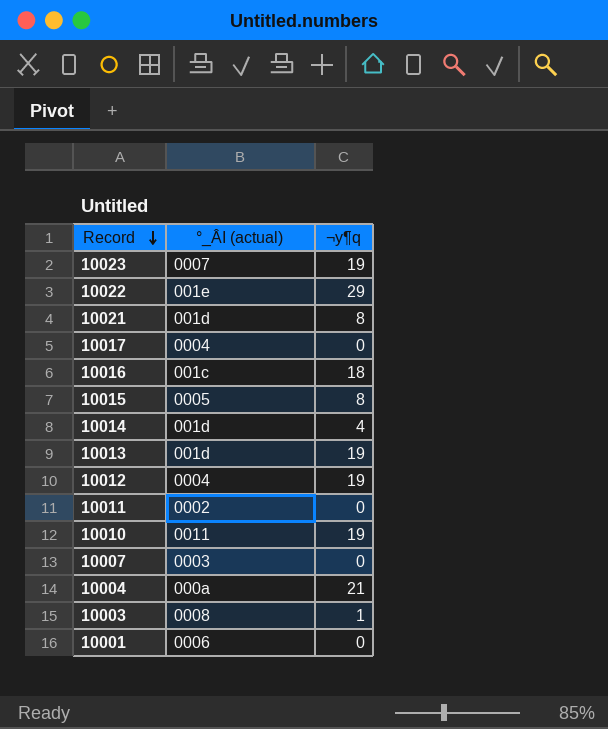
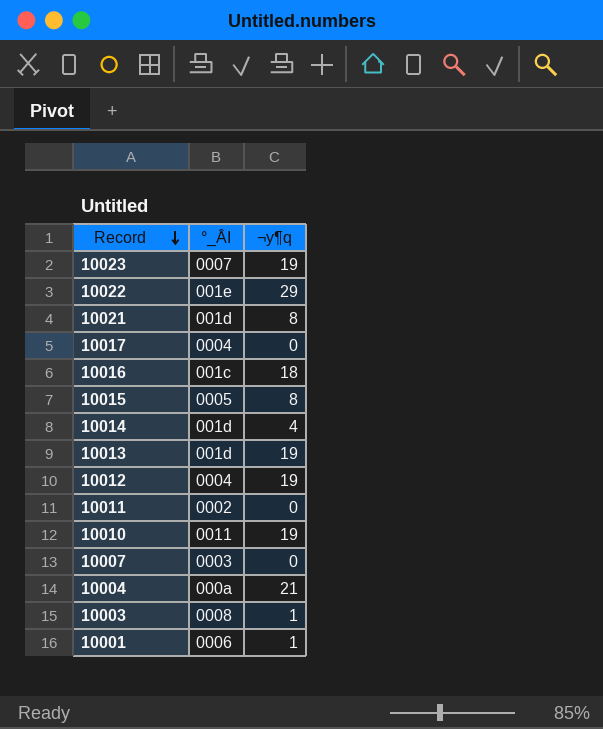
column name: °_ÂI (actual) -> °_ÂI
10001 | ¬y¶q: 0 -> 1

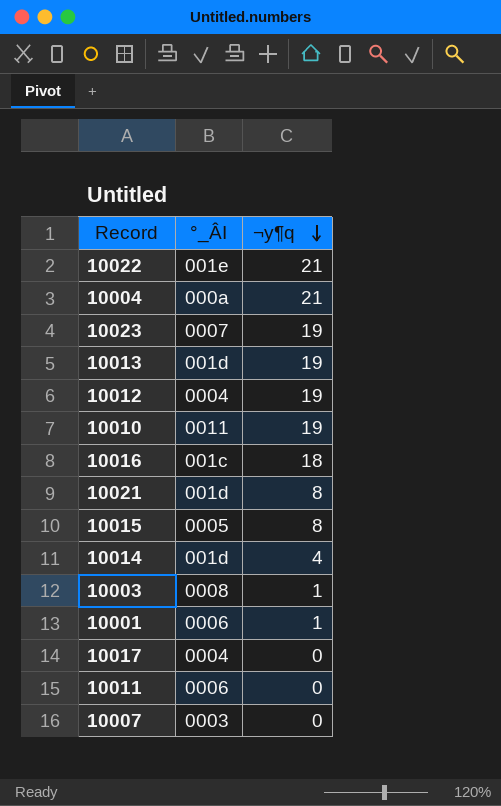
row order: Record descending -> ¬y¶q descending
10022 | ¬y¶q: 29 -> 21
10011 | °_ÂI: 0002 -> 0006

